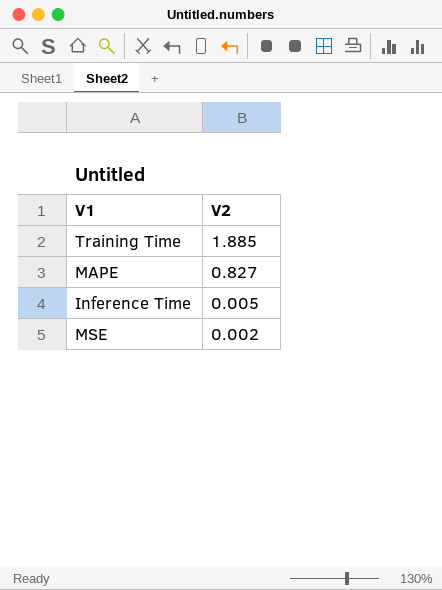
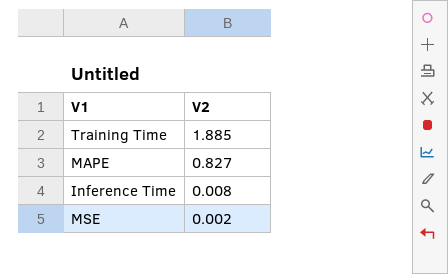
Inference Time | V2: 0.005 -> 0.008

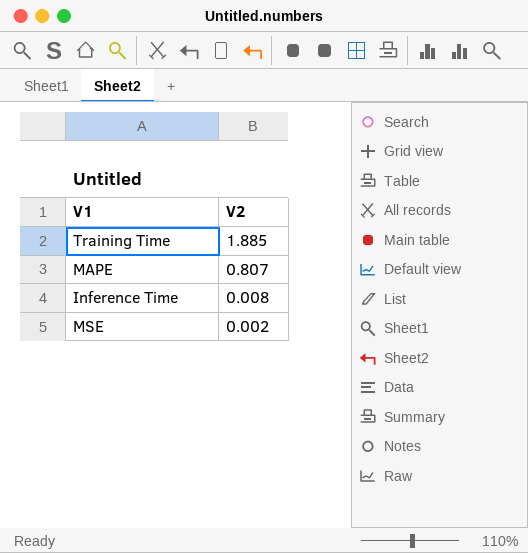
MAPE | V2: 0.827 -> 0.807

